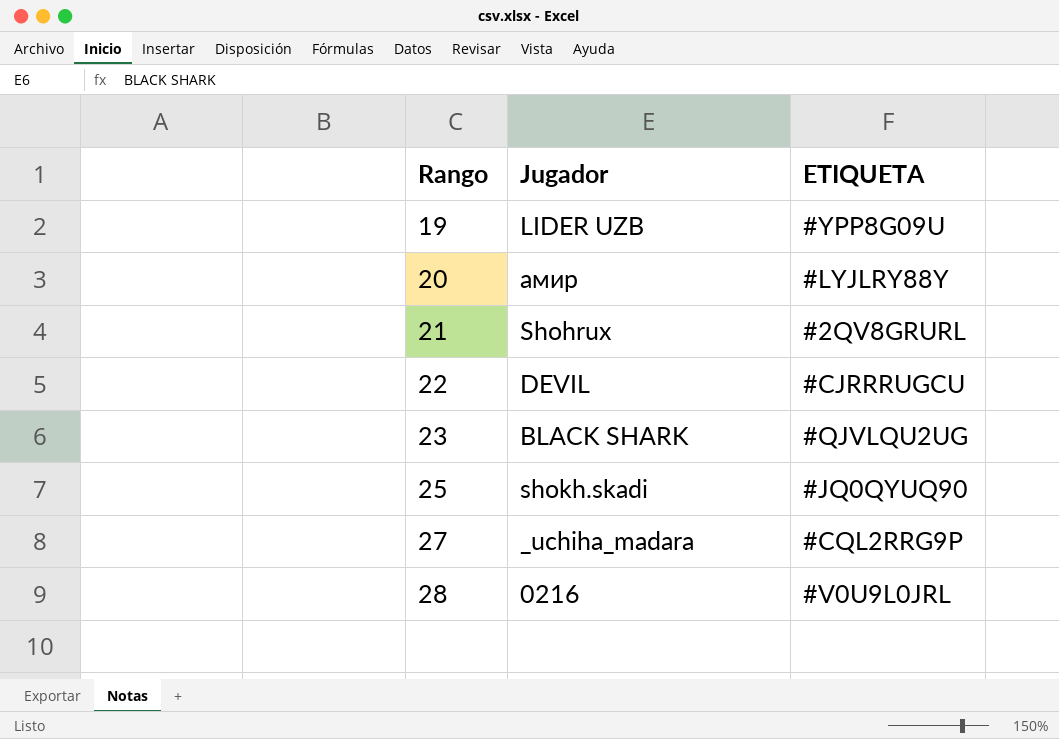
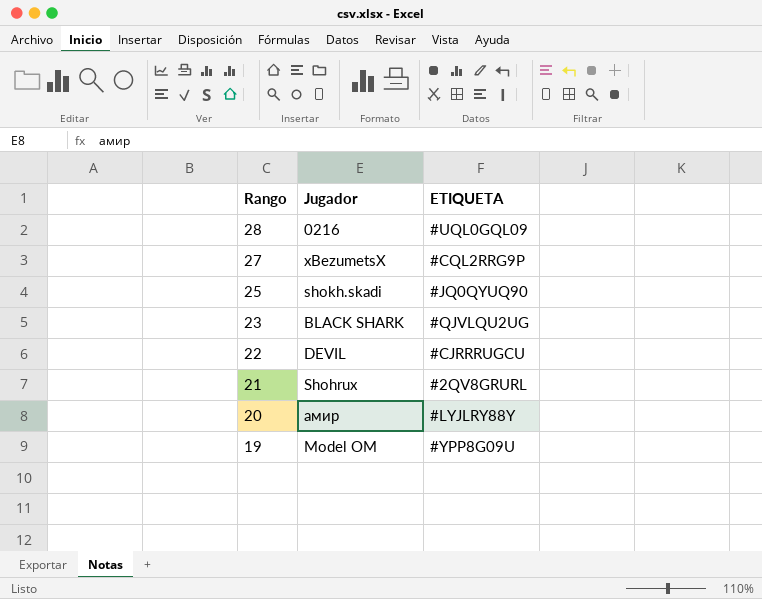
row order: Rango ascending -> Rango descending
28 | ETIQUETA: #V0U9L0JRL -> #UQL0GQL09
27 | Jugador: _uchiha_madara -> xBezumetsX
19 | Jugador: LIDER UZB -> Model OM

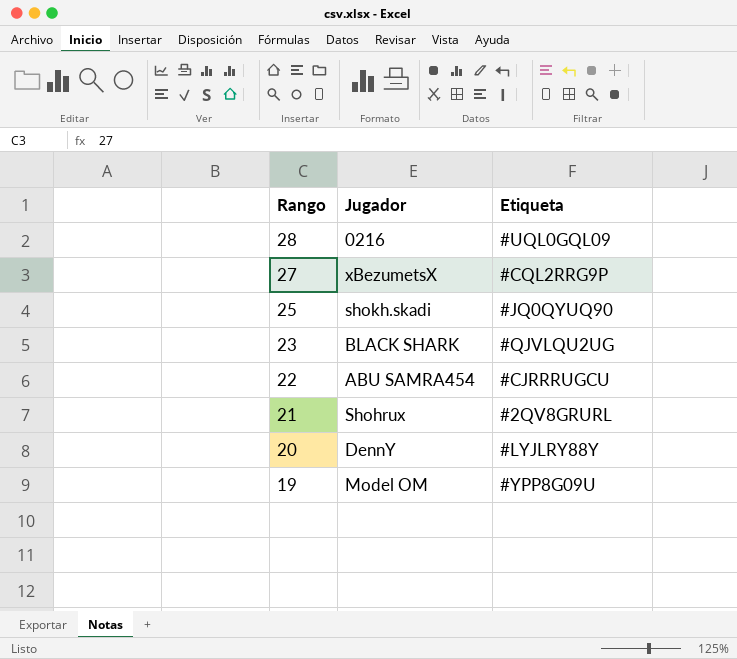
column name: ETIQUETA -> Etiqueta
22 | Jugador: DEVIL -> ABU SAMRA454
20 | Jugador: амир -> DennY

